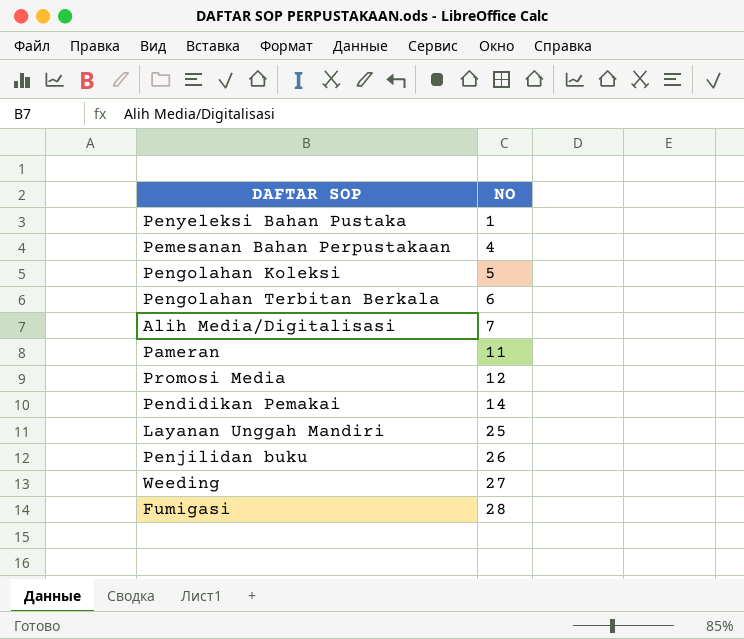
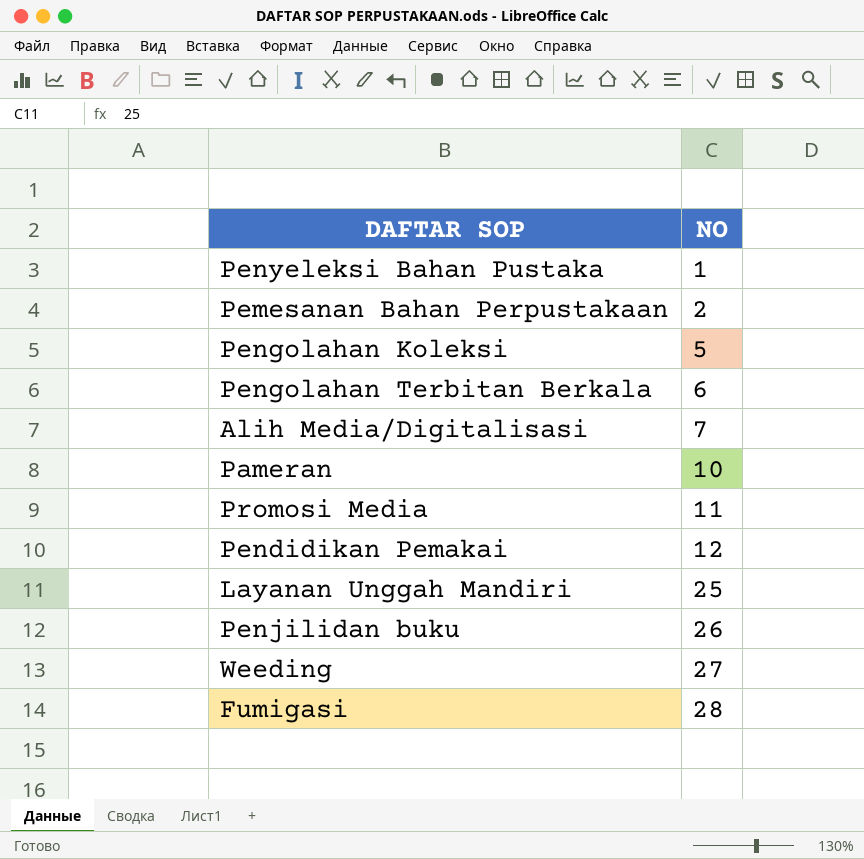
Pemesanan Bahan Perpustakaan | NO: 4 -> 2
Pameran | NO: 11 -> 10
Promosi Media | NO: 12 -> 11
Pendidikan Pemakai | NO: 14 -> 12

